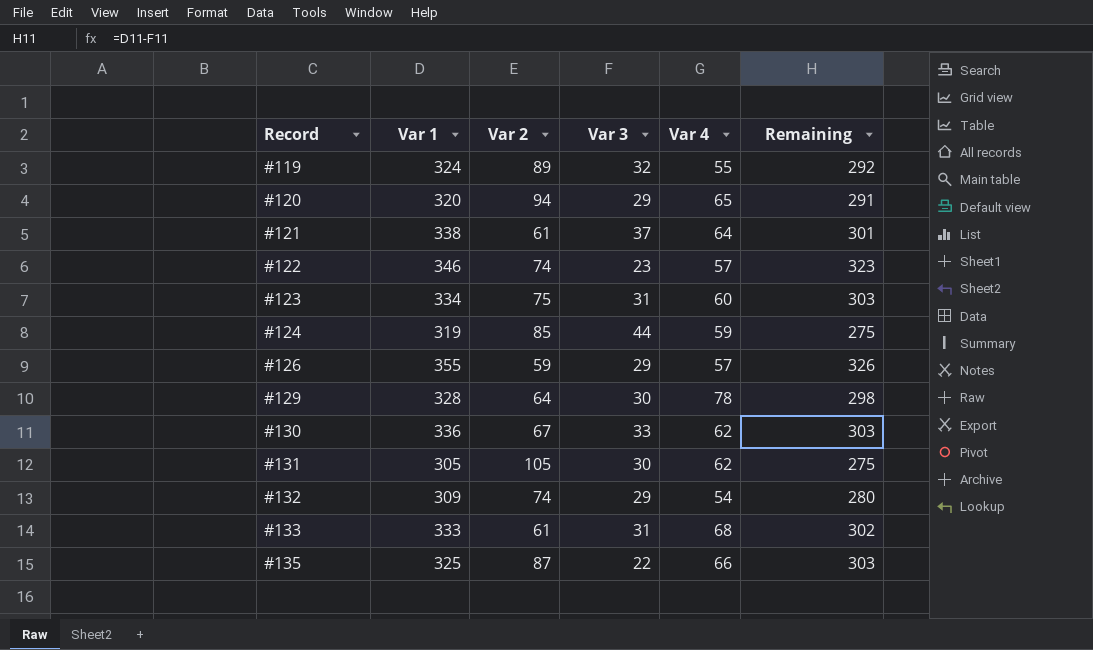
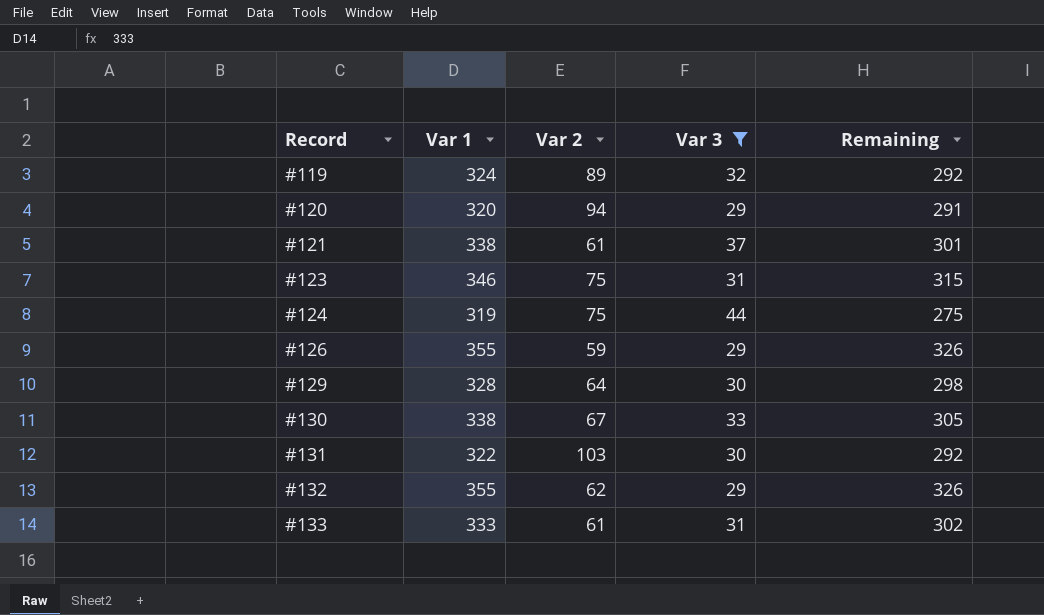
filter: none -> Var 3 >= 29
column Var 4 | position: 5 -> none
#123 | Var 1: 334 -> 346
#123 | Remaining: 303 -> 315
#124 | Var 2: 85 -> 75
#130 | Var 1: 336 -> 338
#130 | Remaining: 303 -> 305
#131 | Var 1: 305 -> 322
#131 | Var 2: 105 -> 103
#131 | Remaining: 275 -> 292
#132 | Var 1: 309 -> 355
#132 | Var 2: 74 -> 62
#132 | Remaining: 280 -> 326

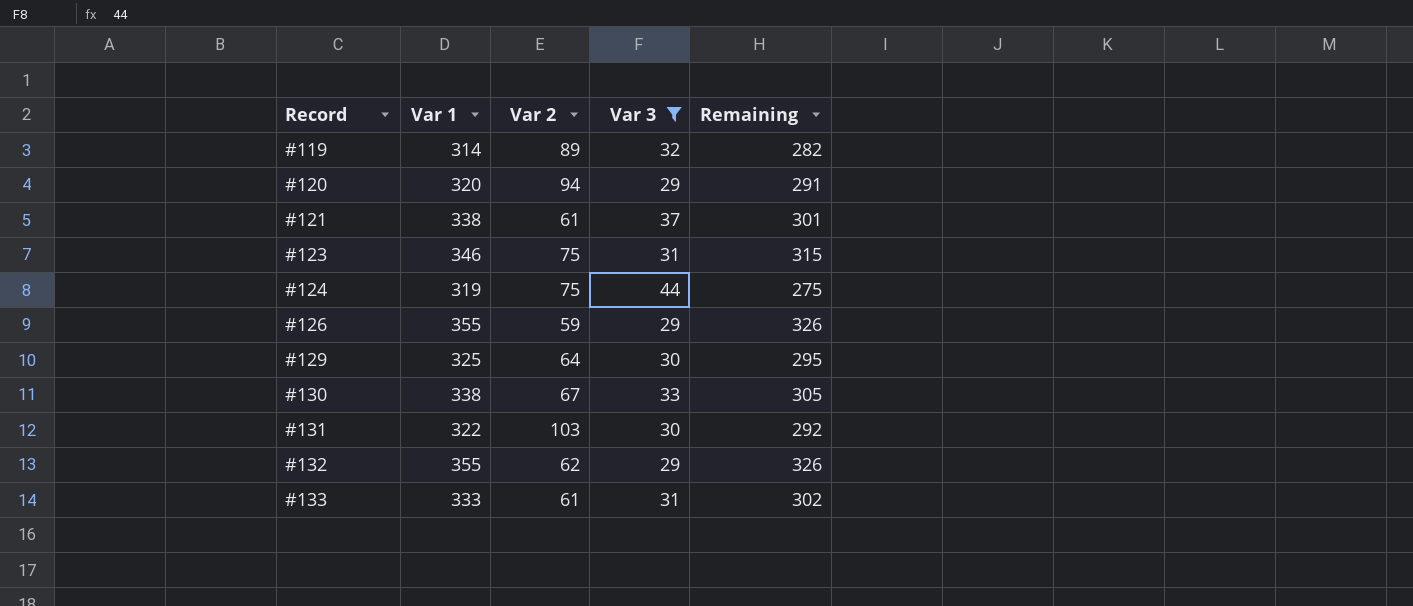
#119 | Var 1: 324 -> 314
#119 | Remaining: 292 -> 282
#129 | Var 1: 328 -> 325
#129 | Remaining: 298 -> 295

